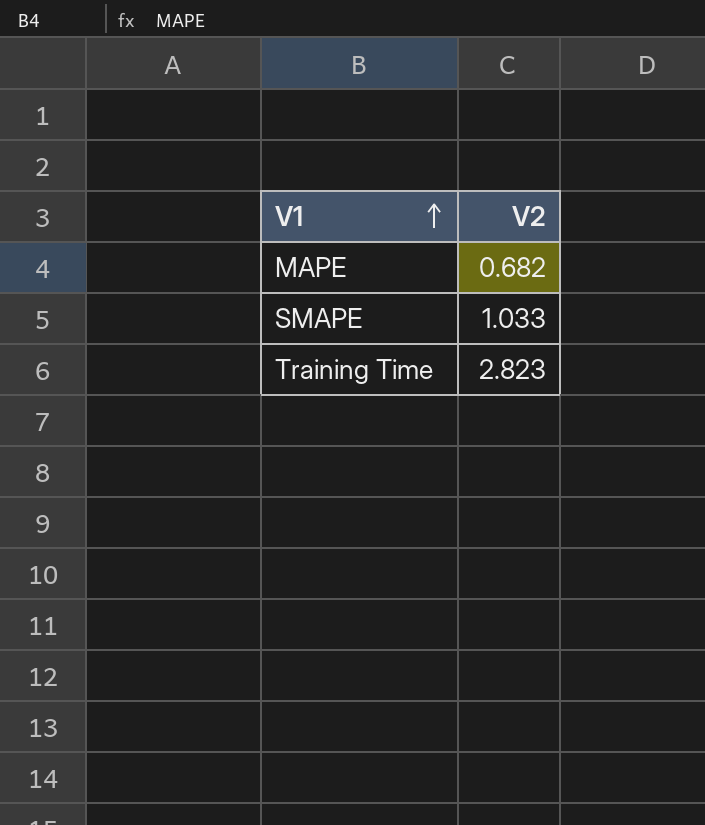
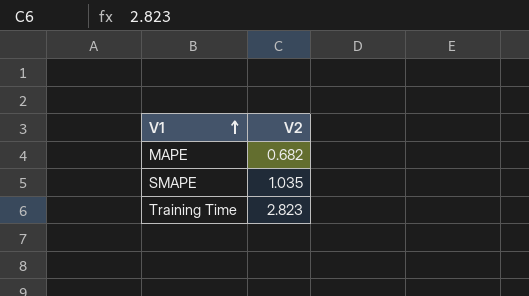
SMAPE | V2: 1.033 -> 1.035

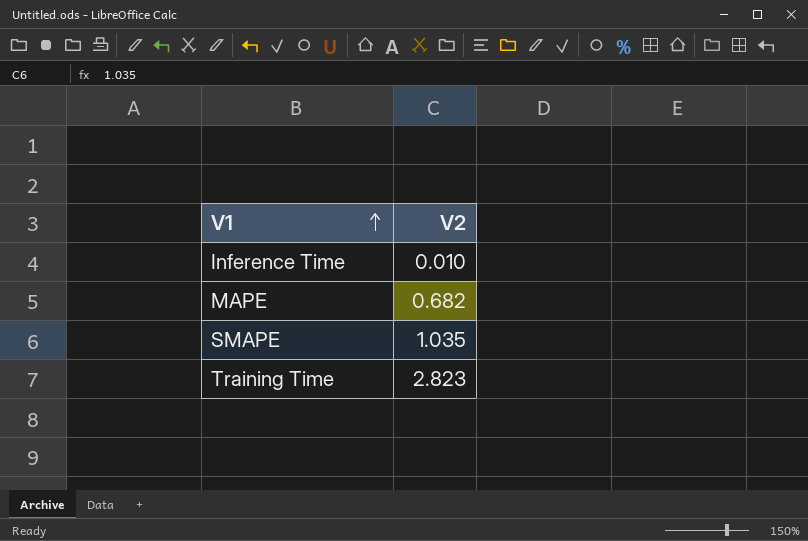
row Inference Time: none -> 0.010

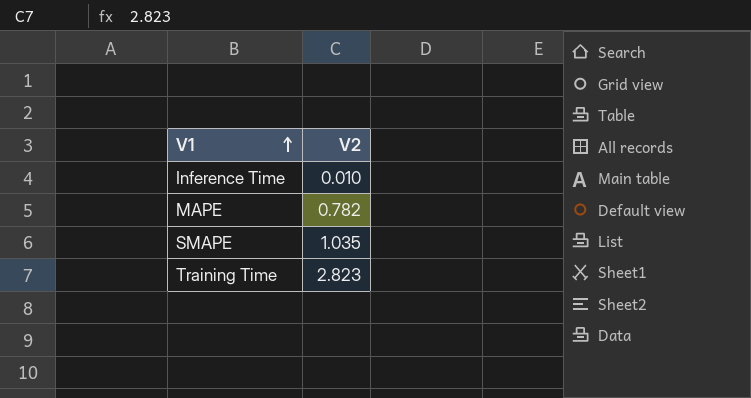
MAPE | V2: 0.682 -> 0.782

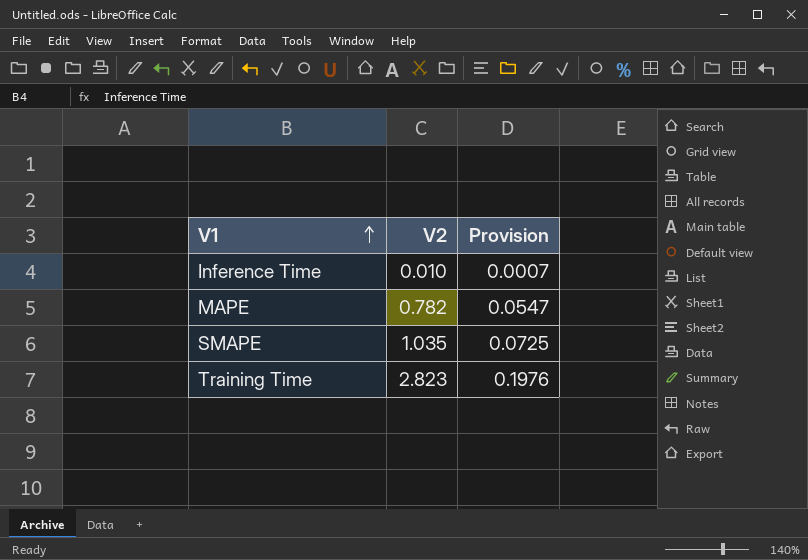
column Provision | formula: none -> [V2] * 0.07

